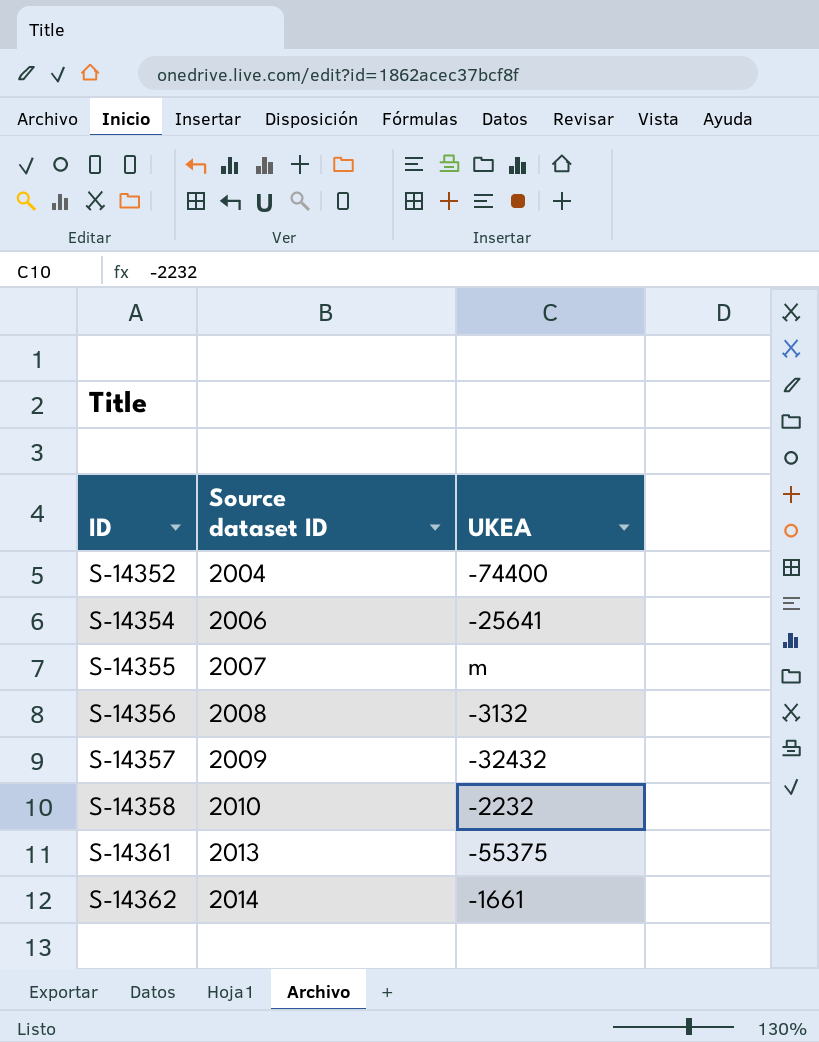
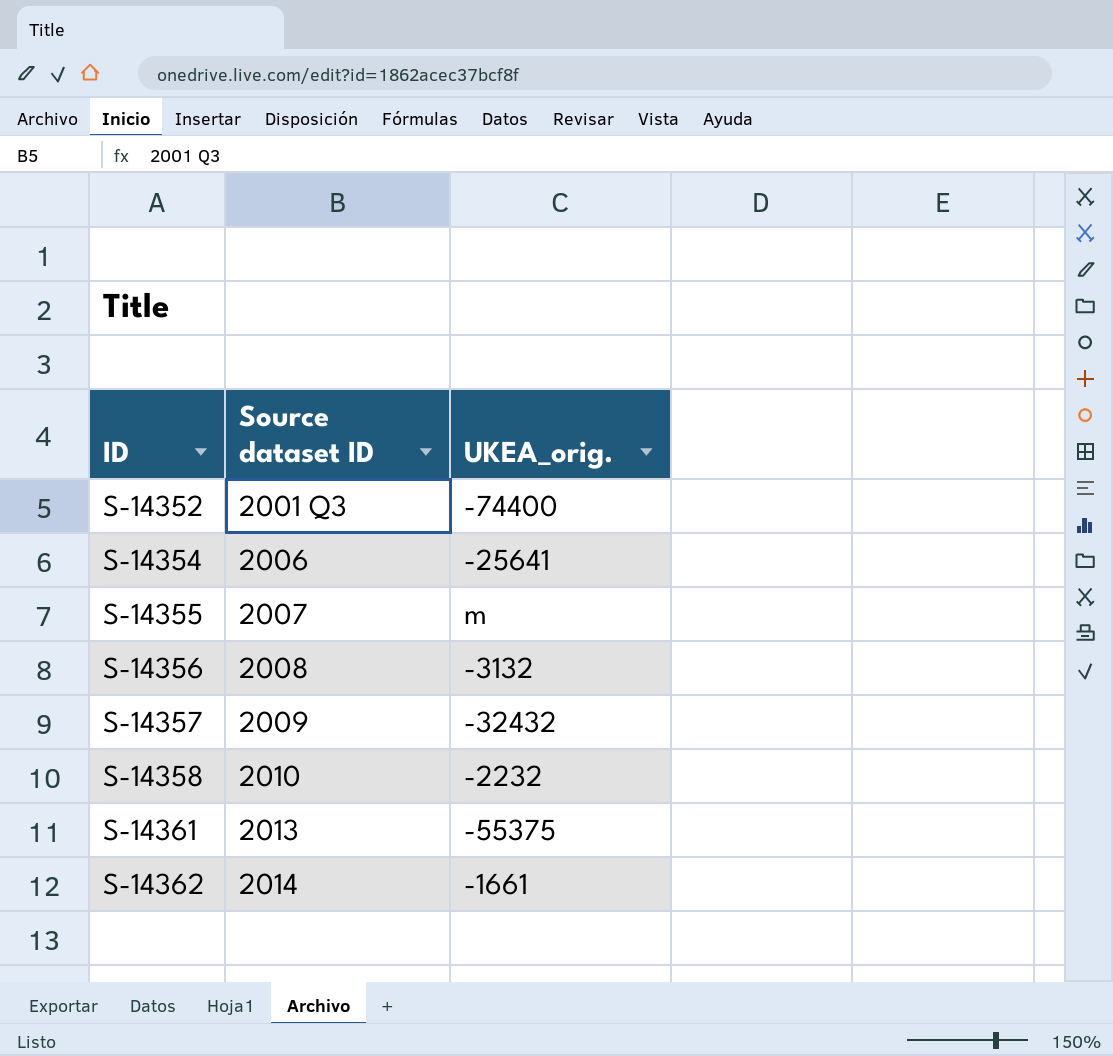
column name: UKEA -> UKEA_orig.
S-14352 | Source dataset ID: 2004 -> 2001 Q3

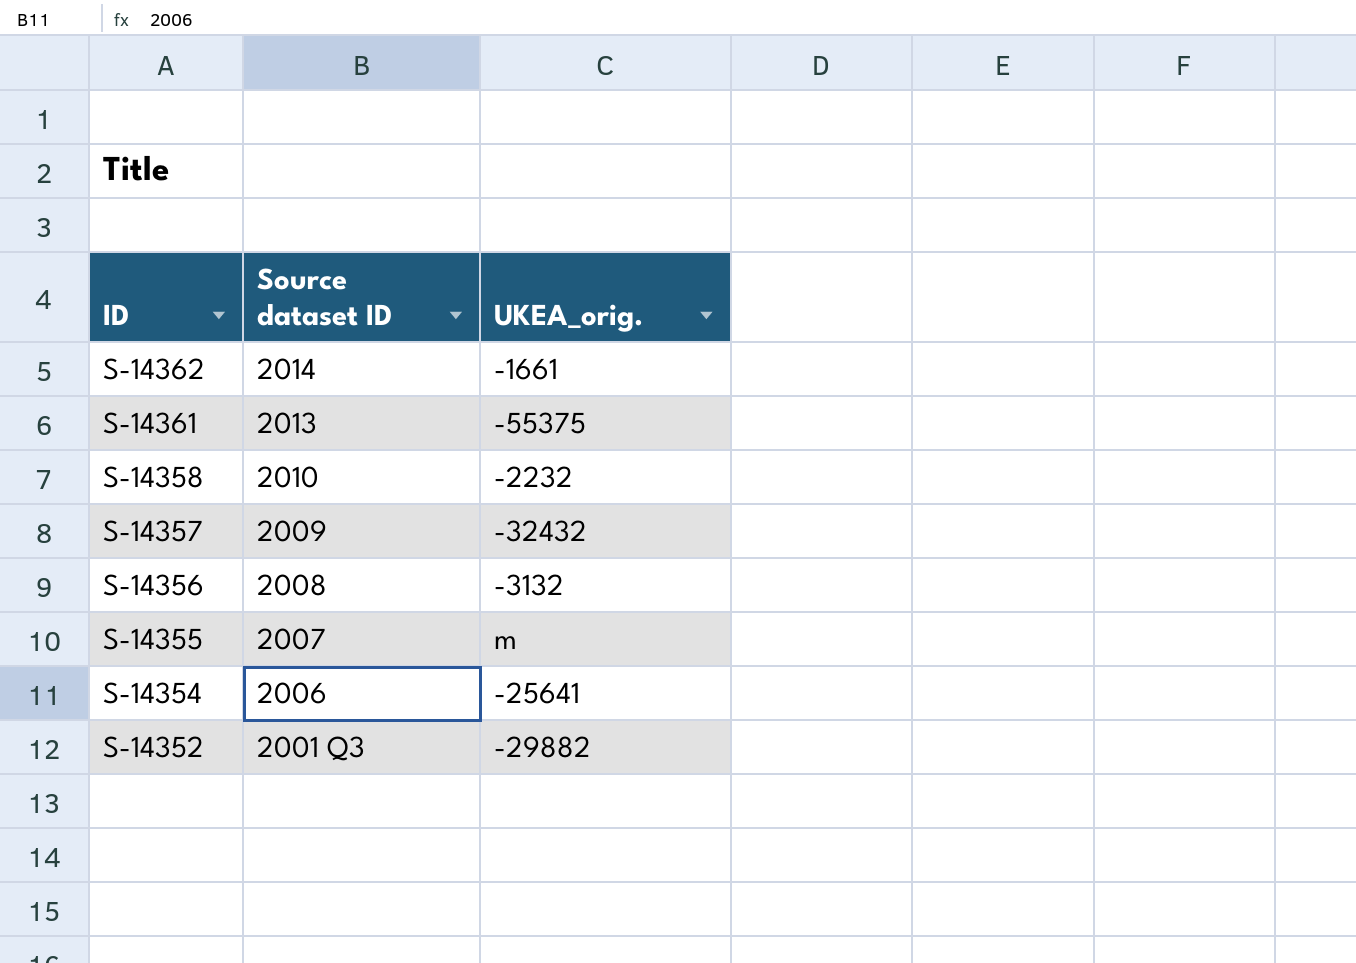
row order: ID ascending -> ID descending
S-14352 | UKEA_orig.: -74400 -> -29882

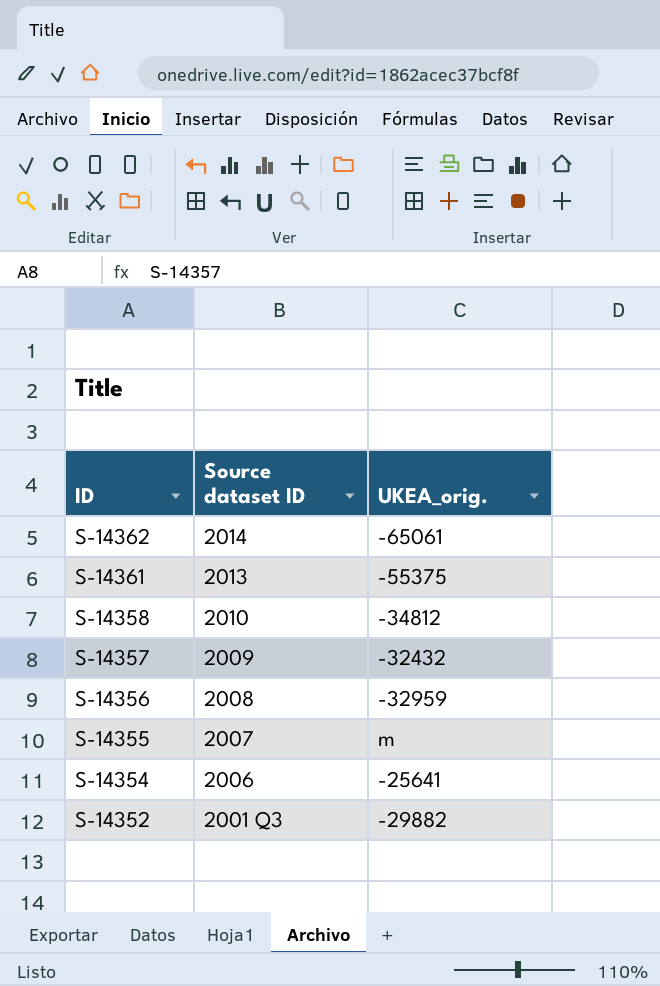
S-14362 | UKEA_orig.: -1661 -> -65061
S-14358 | UKEA_orig.: -2232 -> -34812
S-14356 | UKEA_orig.: -3132 -> -32959

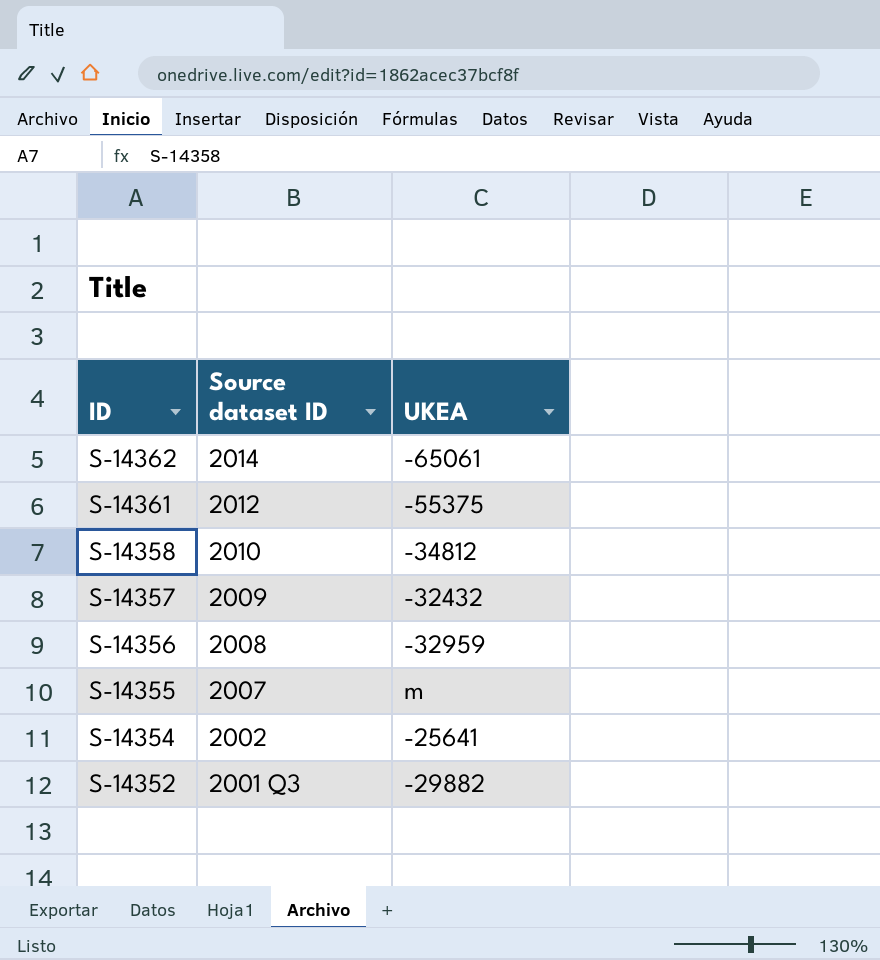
column name: UKEA_orig. -> UKEA
S-14361 | Source dataset ID: 2013 -> 2012
S-14354 | Source dataset ID: 2006 -> 2002

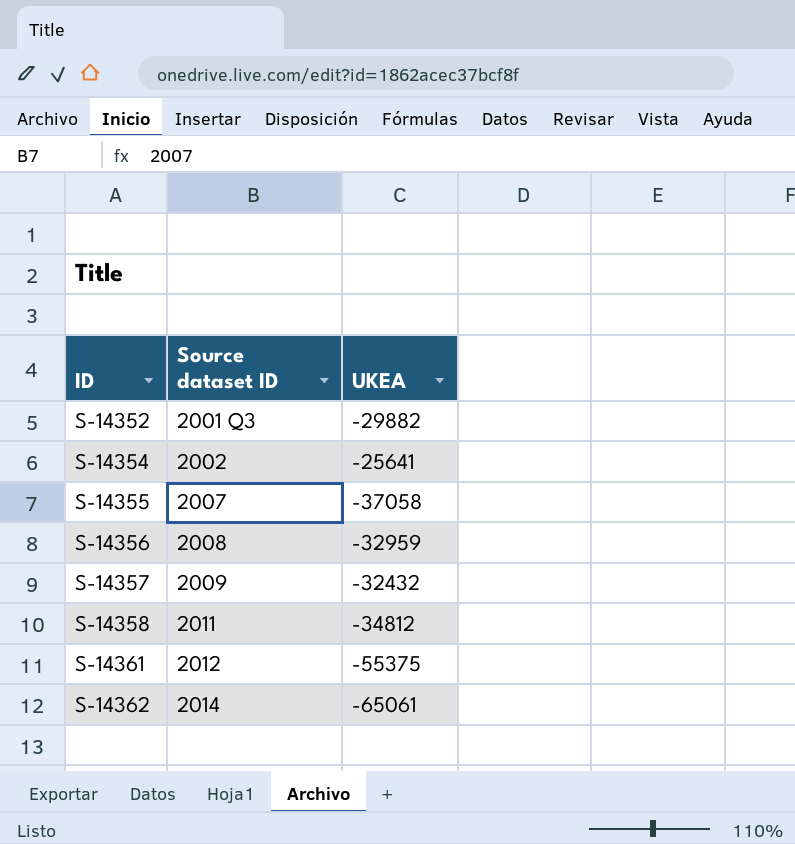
row order: ID descending -> ID ascending
S-14355 | UKEA: m -> -37058
S-14358 | Source dataset ID: 2010 -> 2011

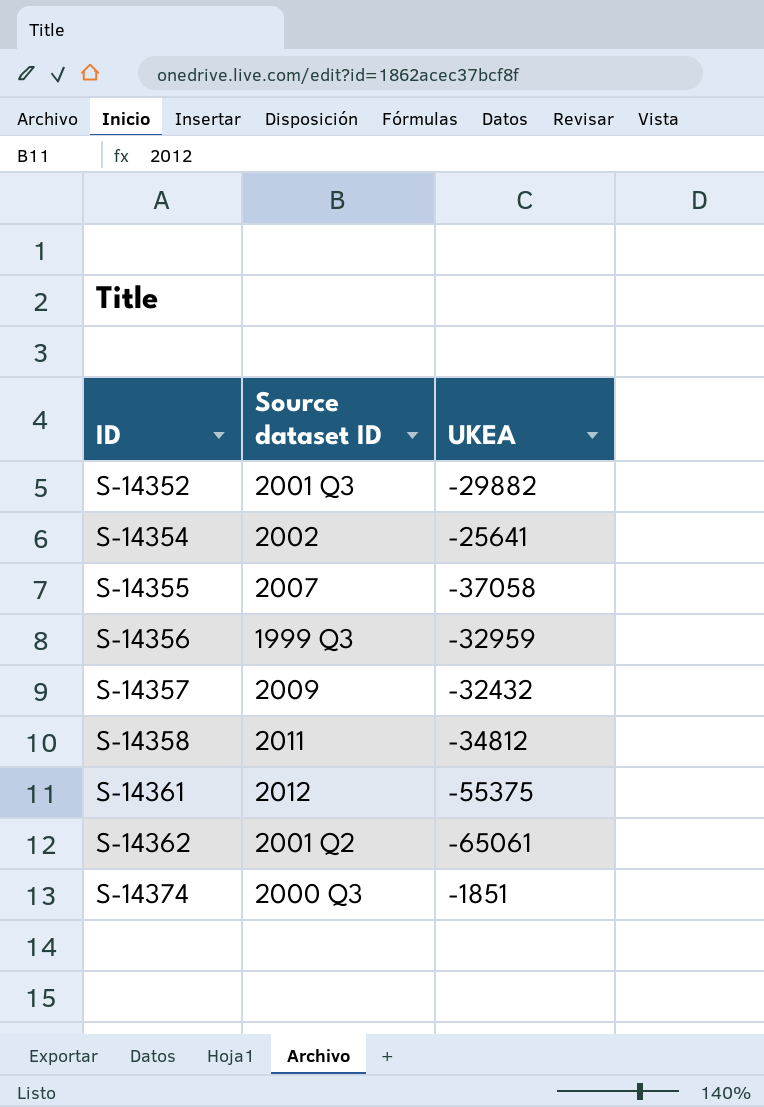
S-14356 | Source dataset ID: 2008 -> 1999 Q3
S-14362 | Source dataset ID: 2014 -> 2001 Q2
row S-14374: none -> 2000 Q3 | -1851

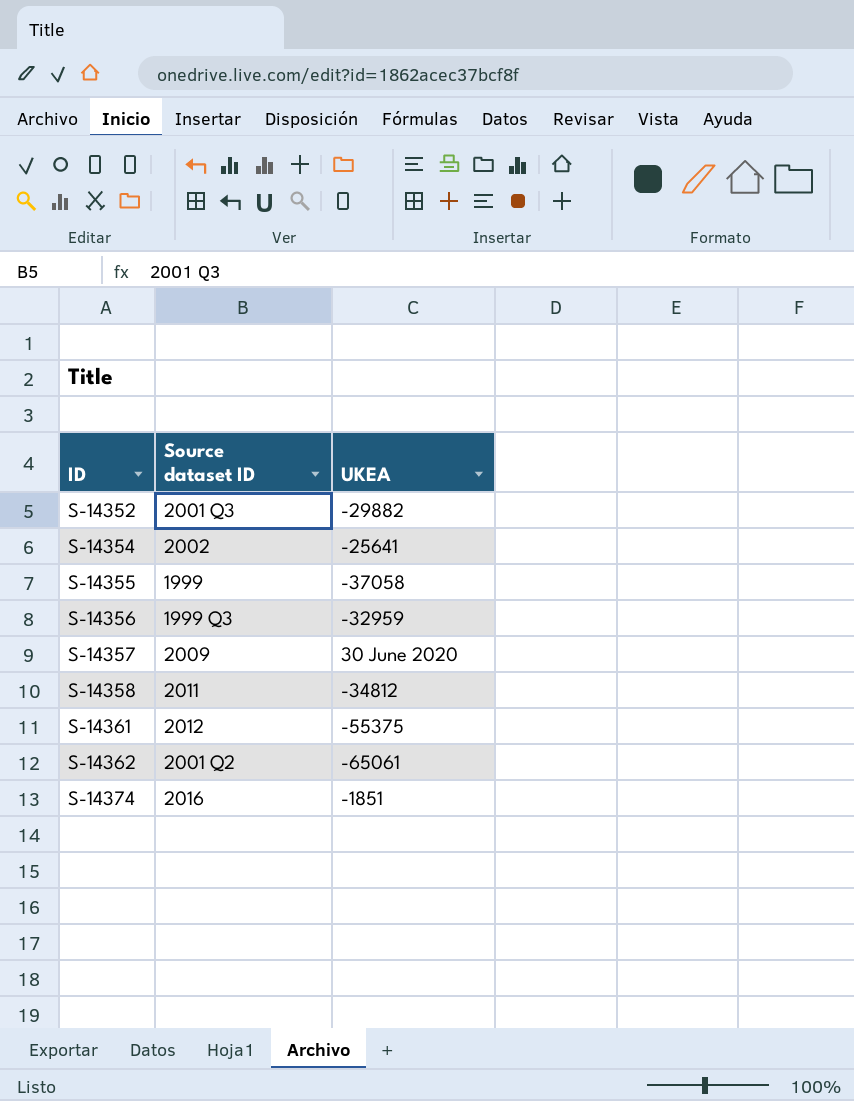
S-14355 | Source dataset ID: 2007 -> 1999
S-14357 | UKEA: -32432 -> 30 June 2020
S-14374 | Source dataset ID: 2000 Q3 -> 2016

